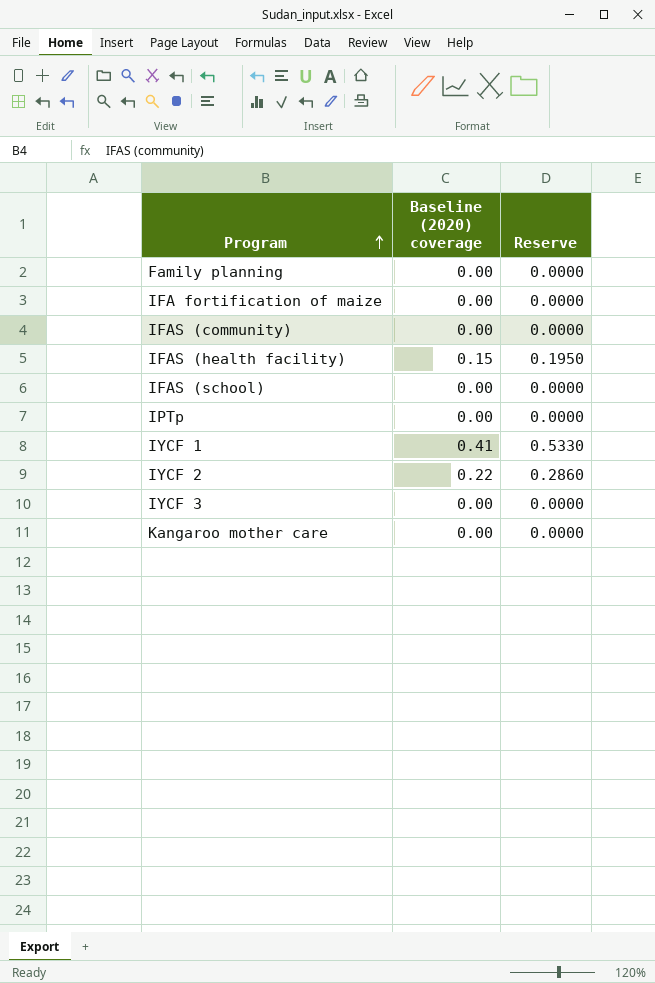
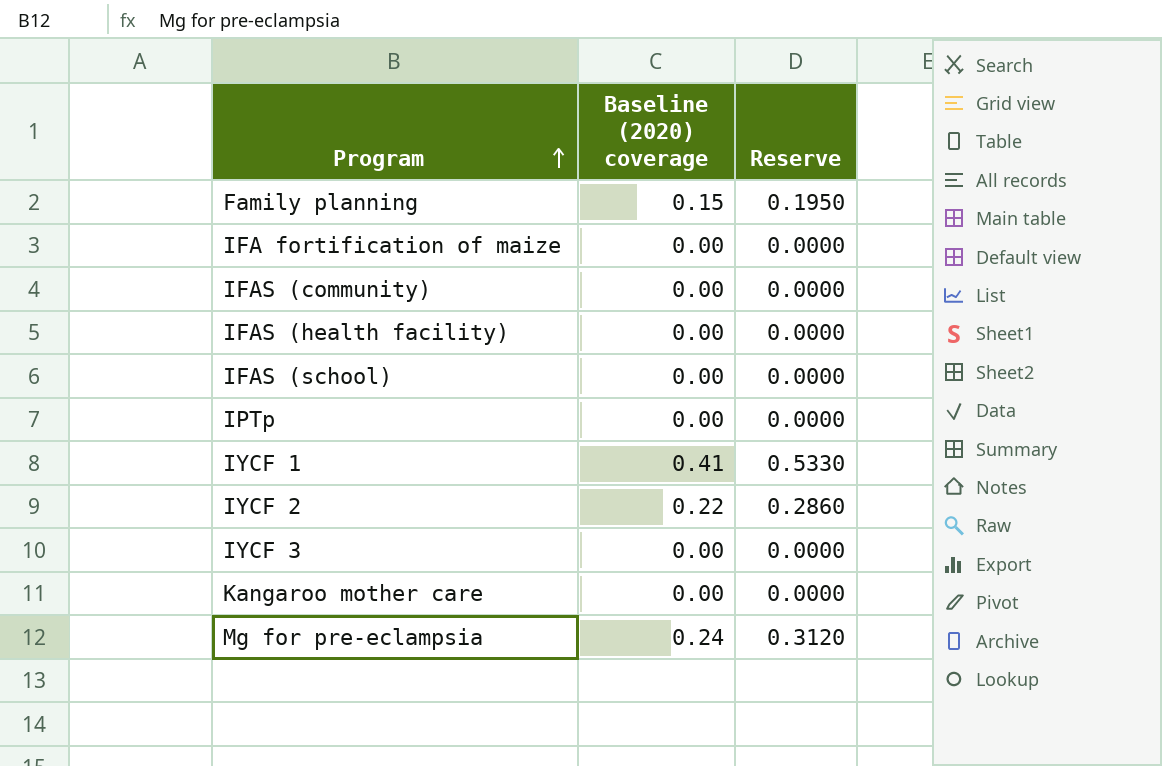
Family planning | Baseline (2020) coverage: 0.00 -> 0.15
Family planning | Reserve: 0.0000 -> 0.1950
IFAS (health facility) | Baseline (2020) coverage: 0.15 -> 0.00
IFAS (health facility) | Reserve: 0.1950 -> 0.0000
row Mg for pre-eclampsia: none -> 0.24 | 0.3120

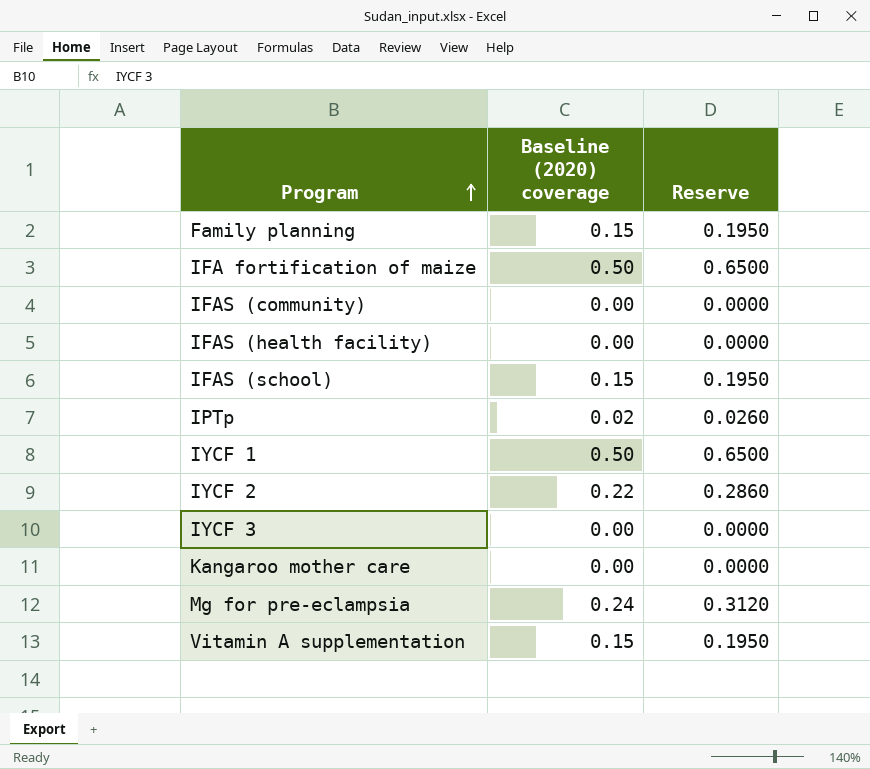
IFA fortification of maize | Baseline (2020) coverage: 0.00 -> 0.50
IFA fortification of maize | Reserve: 0.0000 -> 0.6500
IFAS (school) | Baseline (2020) coverage: 0.00 -> 0.15
IFAS (school) | Reserve: 0.0000 -> 0.1950
IPTp | Baseline (2020) coverage: 0.00 -> 0.02
IPTp | Reserve: 0.0000 -> 0.0260
IYCF 1 | Baseline (2020) coverage: 0.41 -> 0.50
IYCF 1 | Reserve: 0.5330 -> 0.6500
row Vitamin A supplementation: none -> 0.15 | 0.1950

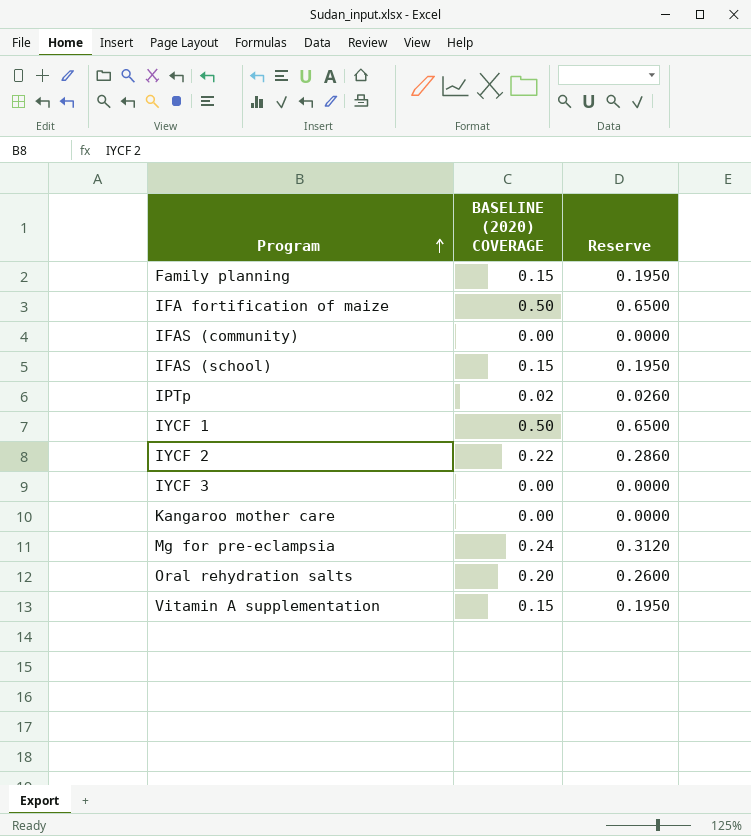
column name: Baseline (2020) coverage -> BASELINE (2020) COVERAGE
row IFAS (health facility): 0.00 | 0.0000 -> none
row Oral rehydration salts: none -> 0.20 | 0.2600

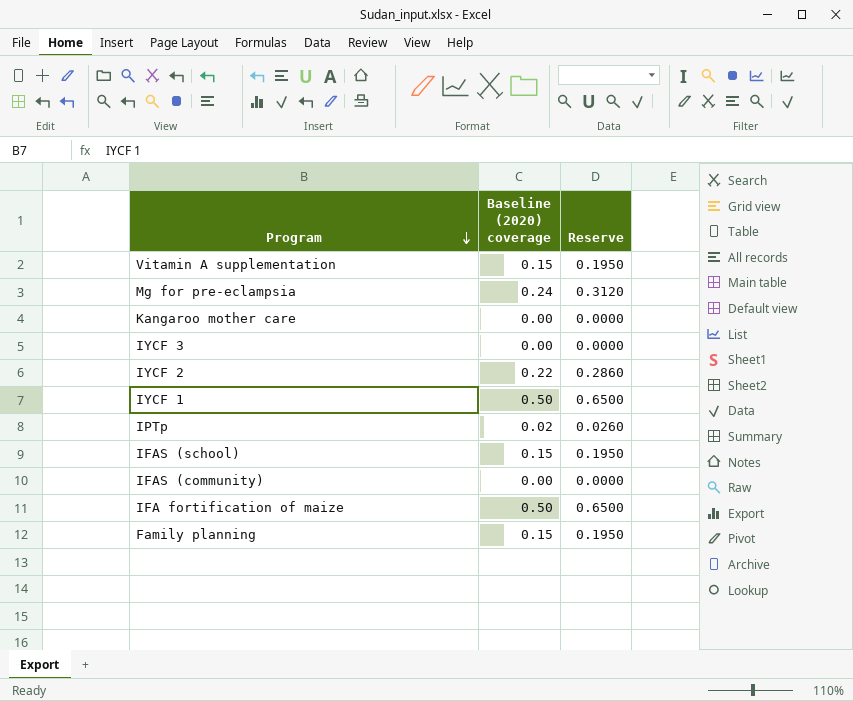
row order: Program ascending -> Program descending
column name: BASELINE (2020) COVERAGE -> Baseline (2020) coverage
row Oral rehydration salts: 0.20 | 0.2600 -> none

